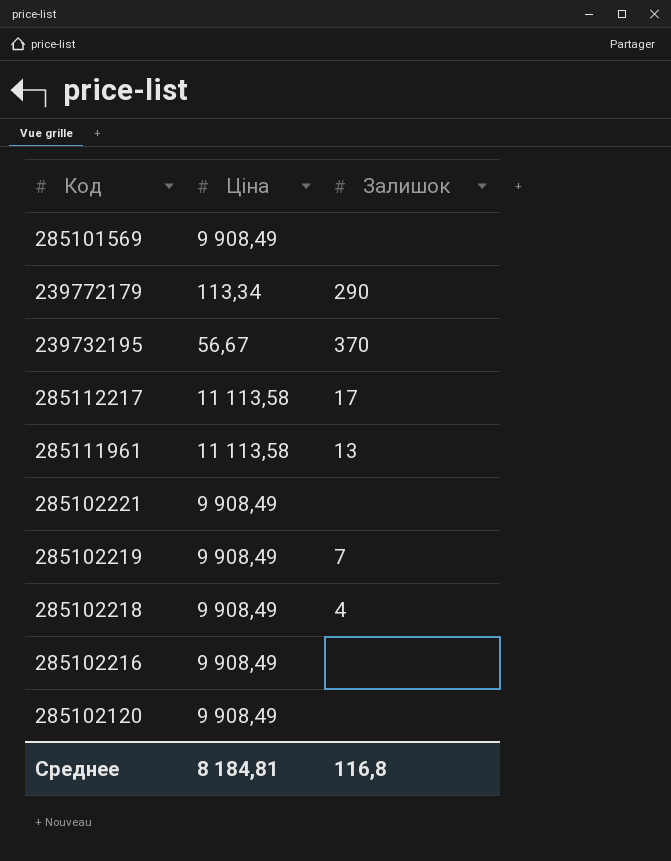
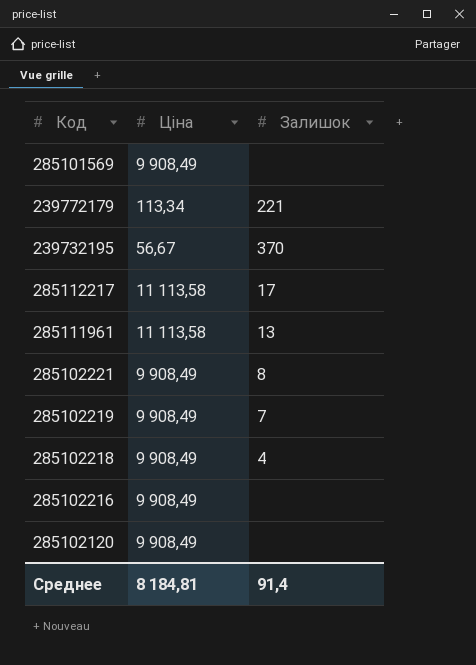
239772179 | Залишок: 290 -> 221
285102221 | Залишок: none -> 8
Среднее | Залишок: 116,8 -> 91,4

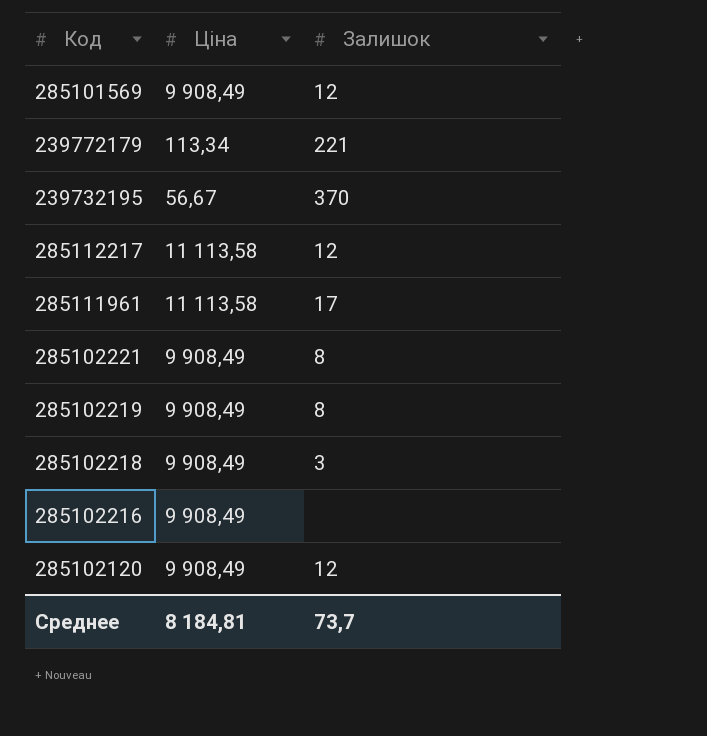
285101569 | Залишок: none -> 12
285112217 | Залишок: 17 -> 12
285111961 | Залишок: 13 -> 17
285102219 | Залишок: 7 -> 8
285102218 | Залишок: 4 -> 3
285102120 | Залишок: none -> 12
Среднее | Залишок: 91,4 -> 73,7

